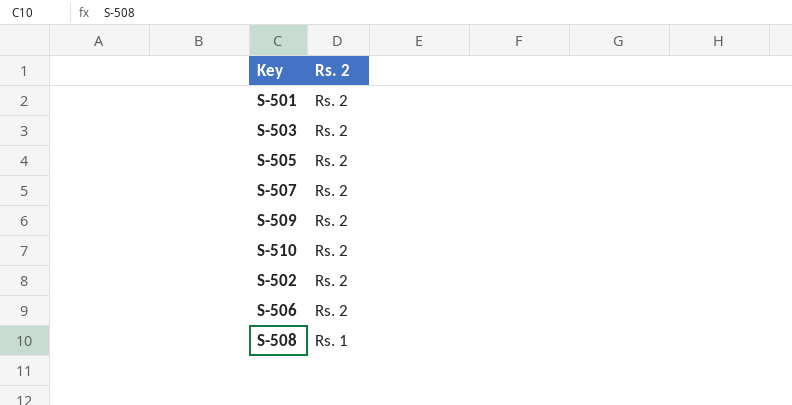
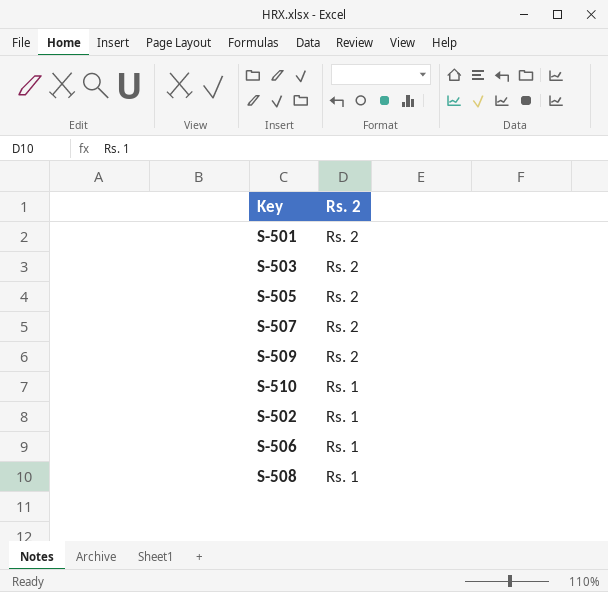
S-510 | Rs. 2: Rs. 2 -> Rs. 1
S-502 | Rs. 2: Rs. 2 -> Rs. 1
S-506 | Rs. 2: Rs. 2 -> Rs. 1

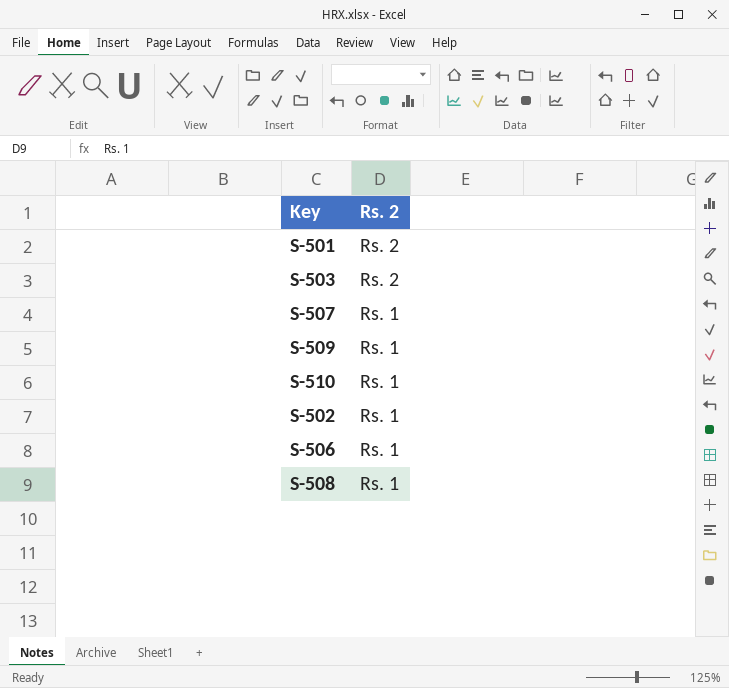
row S-505: Rs. 2 -> none
S-507 | Rs. 2: Rs. 2 -> Rs. 1
S-509 | Rs. 2: Rs. 2 -> Rs. 1

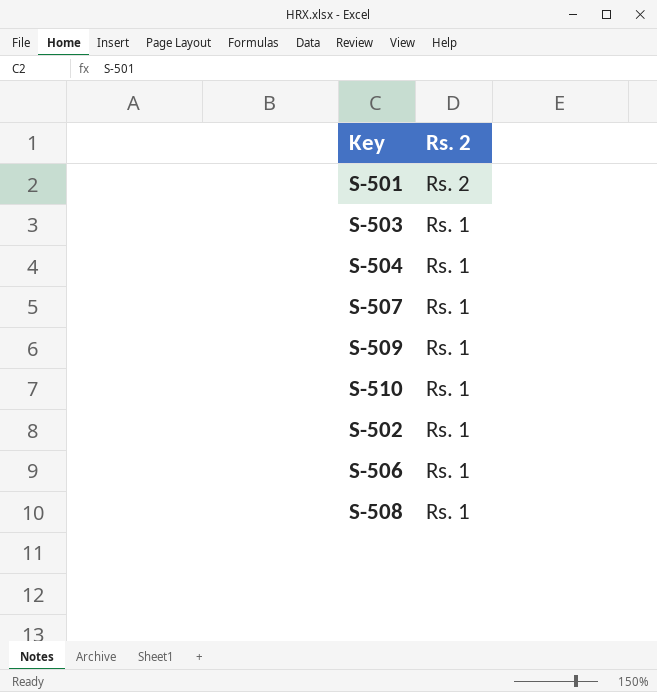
S-503 | Rs. 2: Rs. 2 -> Rs. 1
row S-504: none -> Rs. 1

